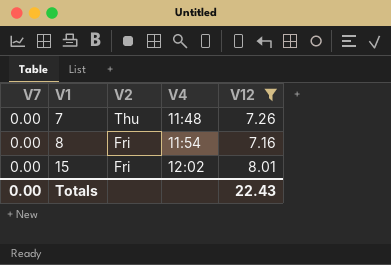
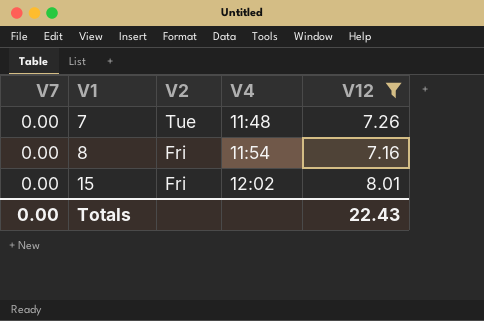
7 | V2: Thu -> Tue

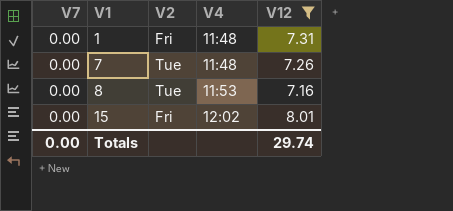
row 1: none -> 0.00 | Fri | 11:48 | 7.31
8 | V2: Fri -> Tue
8 | V4: 11:54 -> 11:53
Totals | V12: 22.43 -> 29.74

